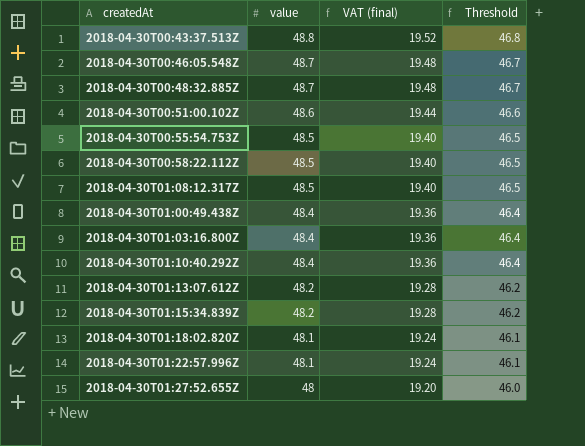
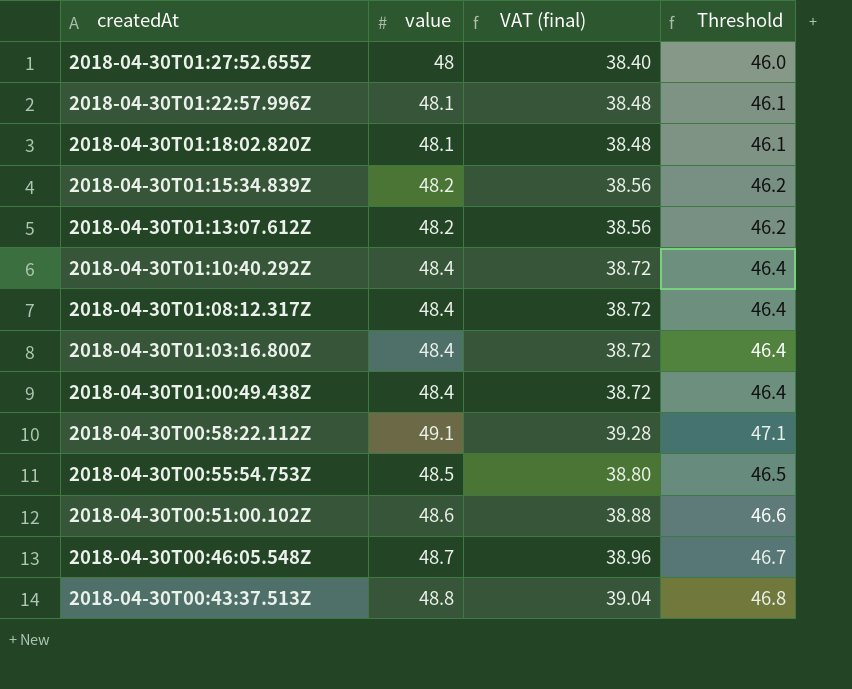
row order: value descending -> createdAt descending
column VAT (final) | formula: [value] * 0.4 -> [value] * 0.8
row 2018-04-30T00:48:32.885Z: 48.7 | 19.48 | 46.7 -> none
2018-04-30T01:08:12.317Z | value: 48.5 -> 48.4
2018-04-30T01:08:12.317Z | Threshold: 46.5 -> 46.4
2018-04-30T00:58:22.112Z | value: 48.5 -> 49.1
2018-04-30T00:58:22.112Z | Threshold: 46.5 -> 47.1

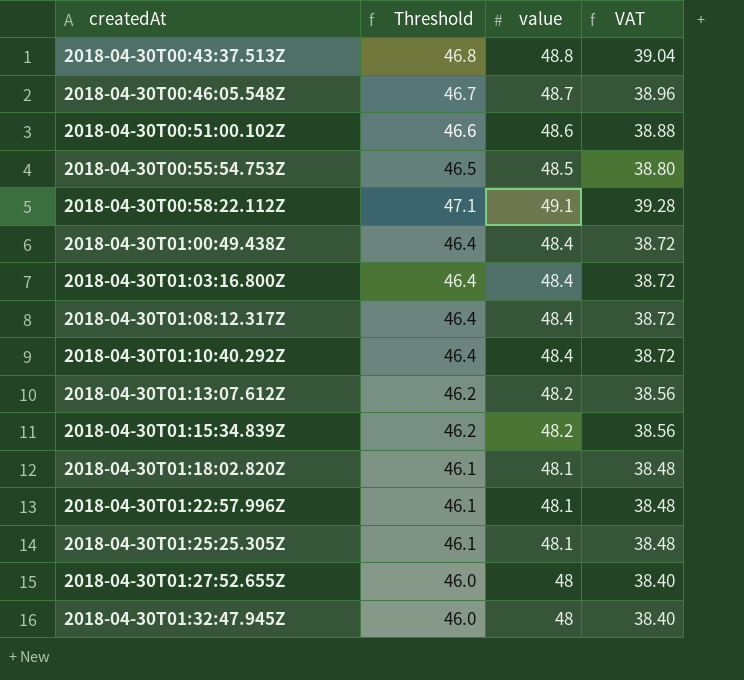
row order: createdAt descending -> createdAt ascending
column Threshold | position: 4 -> 2
column name: VAT (final) -> VAT
row 2018-04-30T01:25:25.305Z: none -> 46.1 | 48.1 | 38.48
row 2018-04-30T01:32:47.945Z: none -> 46.0 | 48 | 38.40

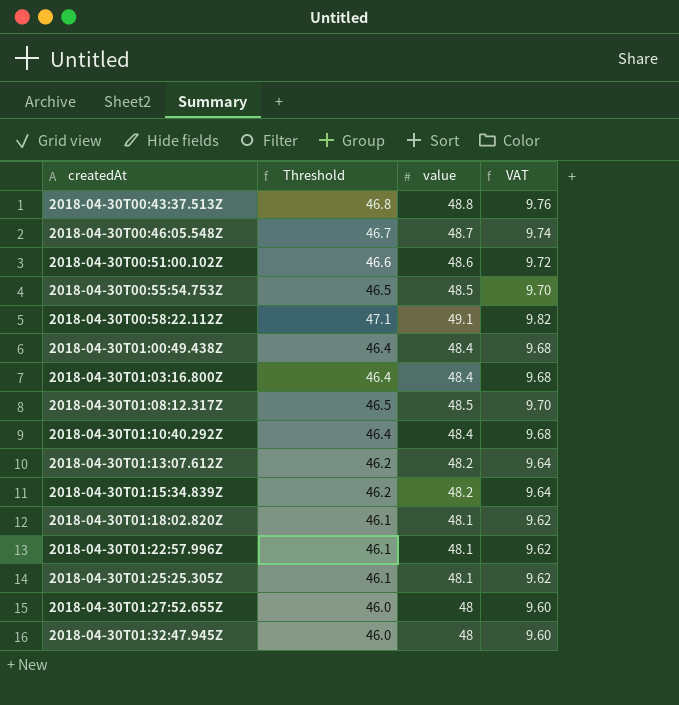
column VAT | formula: [value] * 0.8 -> [value] * 0.2
2018-04-30T01:08:12.317Z | Threshold: 46.4 -> 46.5
2018-04-30T01:08:12.317Z | value: 48.4 -> 48.5

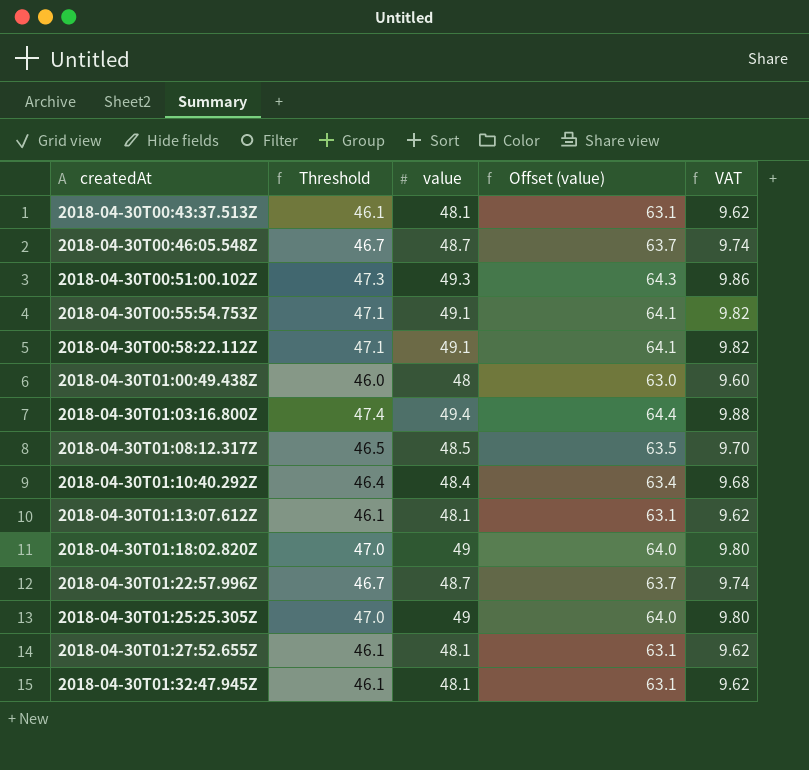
column Offset (value) | formula: none -> [value] + 15
row 2018-04-30T01:15:34.839Z: 46.2 | 48.2 | 9.64 -> none
2018-04-30T00:43:37.513Z | Threshold: 46.8 -> 46.1
2018-04-30T00:43:37.513Z | value: 48.8 -> 48.1
2018-04-30T00:43:37.513Z | VAT: 9.76 -> 9.62
2018-04-30T00:51:00.102Z | Threshold: 46.6 -> 47.3
2018-04-30T00:51:00.102Z | value: 48.6 -> 49.3
2018-04-30T00:51:00.102Z | VAT: 9.72 -> 9.86
2018-04-30T00:55:54.753Z | Threshold: 46.5 -> 47.1
2018-04-30T00:55:54.753Z | value: 48.5 -> 49.1
2018-04-30T00:55:54.753Z | VAT: 9.70 -> 9.82
2018-04-30T01:00:49.438Z | Threshold: 46.4 -> 46.0
2018-04-30T01:00:49.438Z | value: 48.4 -> 48
2018-04-30T01:00:49.438Z | VAT: 9.68 -> 9.60
2018-04-30T01:03:16.800Z | Threshold: 46.4 -> 47.4
2018-04-30T01:03:16.800Z | value: 48.4 -> 49.4
2018-04-30T01:03:16.800Z | VAT: 9.68 -> 9.88
2018-04-30T01:13:07.612Z | Threshold: 46.2 -> 46.1
2018-04-30T01:13:07.612Z | value: 48.2 -> 48.1
2018-04-30T01:13:07.612Z | VAT: 9.64 -> 9.62
2018-04-30T01:18:02.820Z | Threshold: 46.1 -> 47.0
2018-04-30T01:18:02.820Z | value: 48.1 -> 49
2018-04-30T01:18:02.820Z | VAT: 9.62 -> 9.80
2018-04-30T01:22:57.996Z | Threshold: 46.1 -> 46.7
2018-04-30T01:22:57.996Z | value: 48.1 -> 48.7
2018-04-30T01:22:57.996Z | VAT: 9.62 -> 9.74
2018-04-30T01:25:25.305Z | Threshold: 46.1 -> 47.0
2018-04-30T01:25:25.305Z | value: 48.1 -> 49
2018-04-30T01:25:25.305Z | VAT: 9.62 -> 9.80
2018-04-30T01:27:52.655Z | Threshold: 46.0 -> 46.1
2018-04-30T01:27:52.655Z | value: 48 -> 48.1
2018-04-30T01:27:52.655Z | VAT: 9.60 -> 9.62
2018-04-30T01:32:47.945Z | Threshold: 46.0 -> 46.1
2018-04-30T01:32:47.945Z | value: 48 -> 48.1
2018-04-30T01:32:47.945Z | VAT: 9.60 -> 9.62

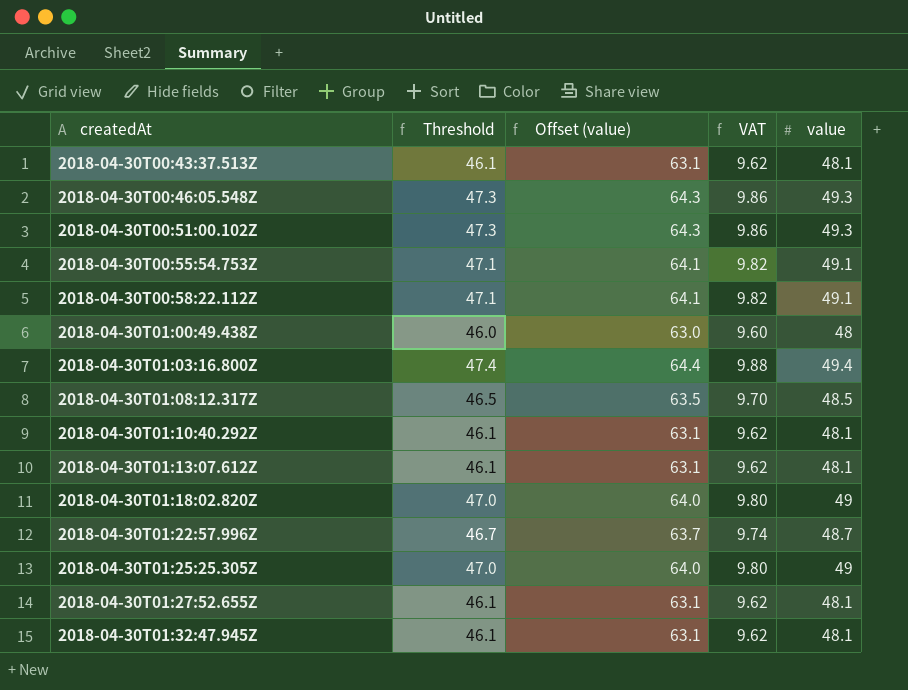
column value | position: 3 -> 5
2018-04-30T00:46:05.548Z | Threshold: 46.7 -> 47.3
2018-04-30T00:46:05.548Z | Offset (value): 63.7 -> 64.3
2018-04-30T00:46:05.548Z | VAT: 9.74 -> 9.86
2018-04-30T00:46:05.548Z | value: 48.7 -> 49.3
2018-04-30T01:10:40.292Z | Threshold: 46.4 -> 46.1
2018-04-30T01:10:40.292Z | Offset (value): 63.4 -> 63.1
2018-04-30T01:10:40.292Z | VAT: 9.68 -> 9.62
2018-04-30T01:10:40.292Z | value: 48.4 -> 48.1

